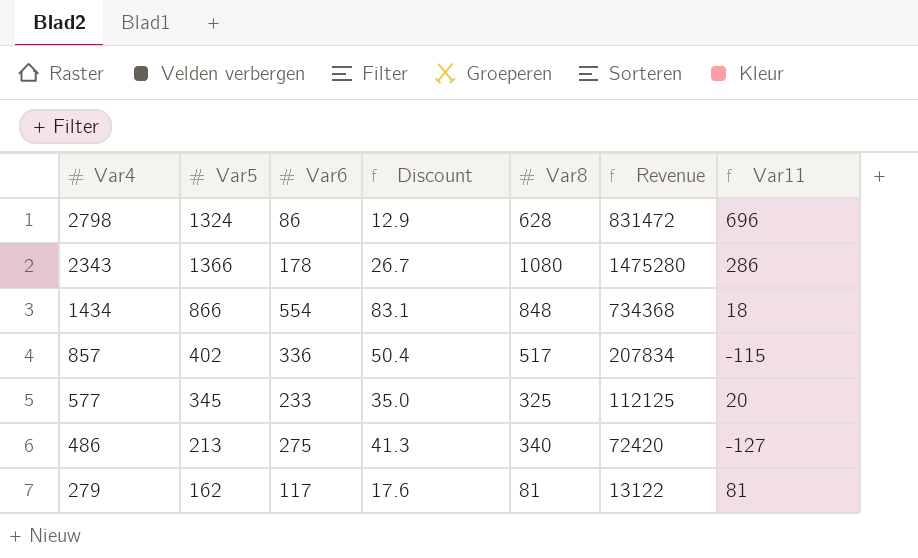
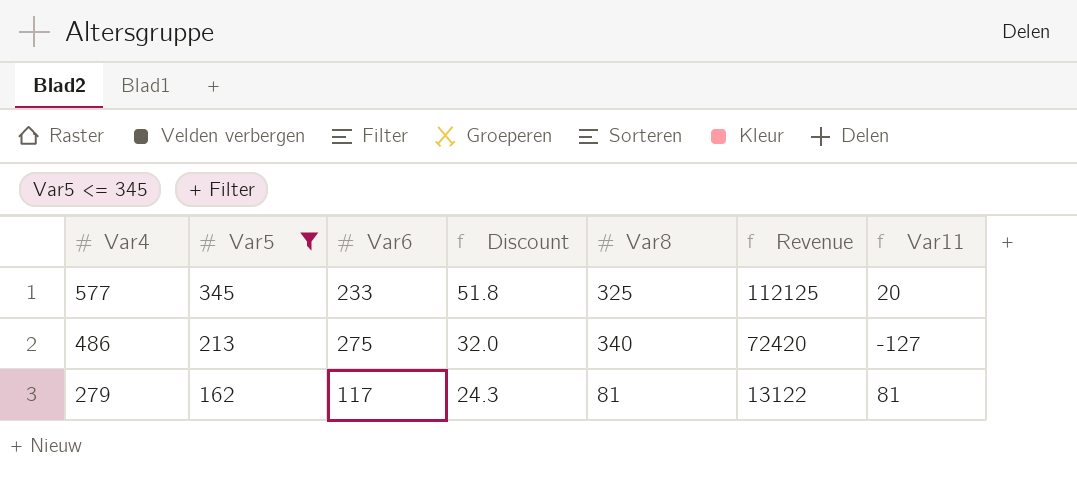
filter: none -> Var5 <= 345
column Discount | formula: [Var6] * 0.15 -> [Var5] * 0.15

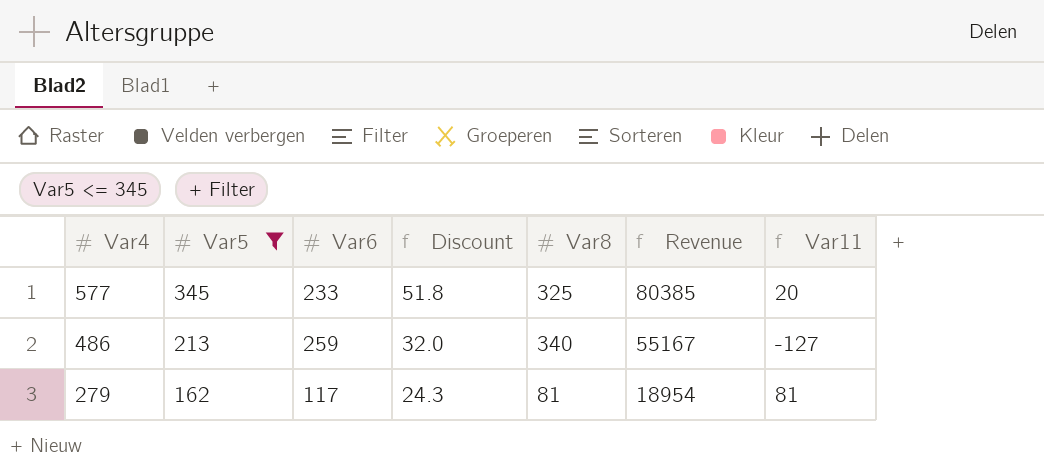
column Revenue | formula: [Var5] * [Var8] -> [Var5] * [Var6]
486 | Var6: 275 -> 259

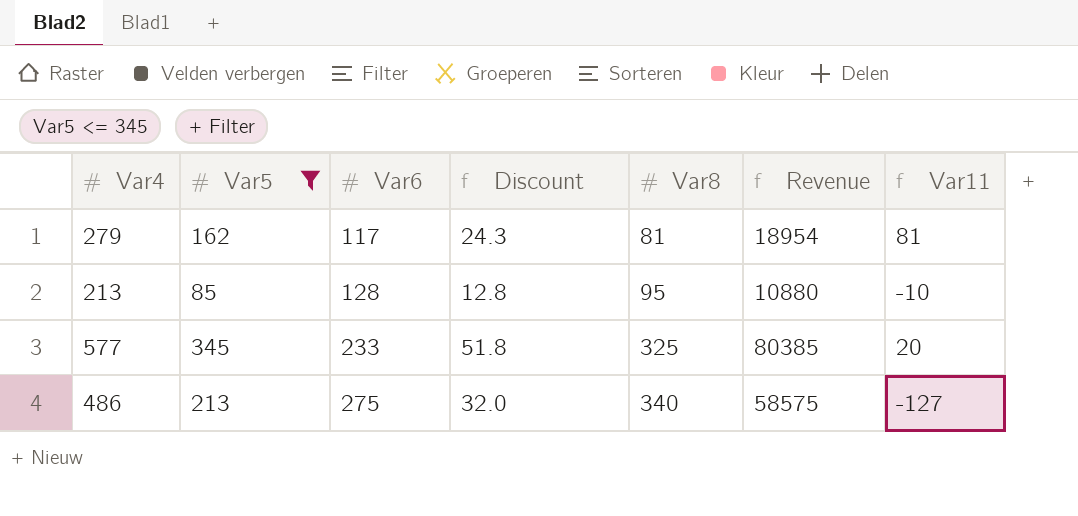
row order: Var4 descending -> Var6 ascending
row 213: none -> 85 | 128 | 12.8 | 95 | 10880 | -10
486 | Var6: 259 -> 275
486 | Revenue: 55167 -> 58575

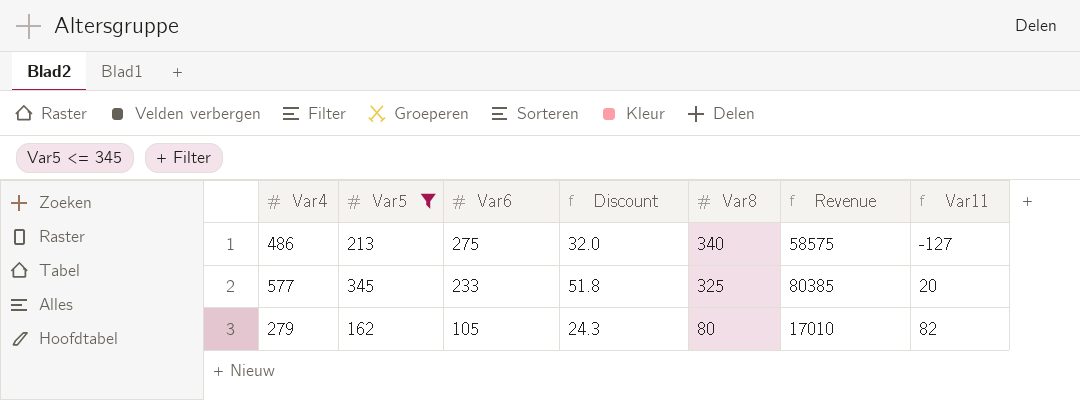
row order: Var6 ascending -> Var6 descending
row 213: 85 | 128 | 12.8 | 95 | 10880 | -10 -> none
279 | Var6: 117 -> 105
279 | Var8: 81 -> 80
279 | Revenue: 18954 -> 17010
279 | Var11: 81 -> 82

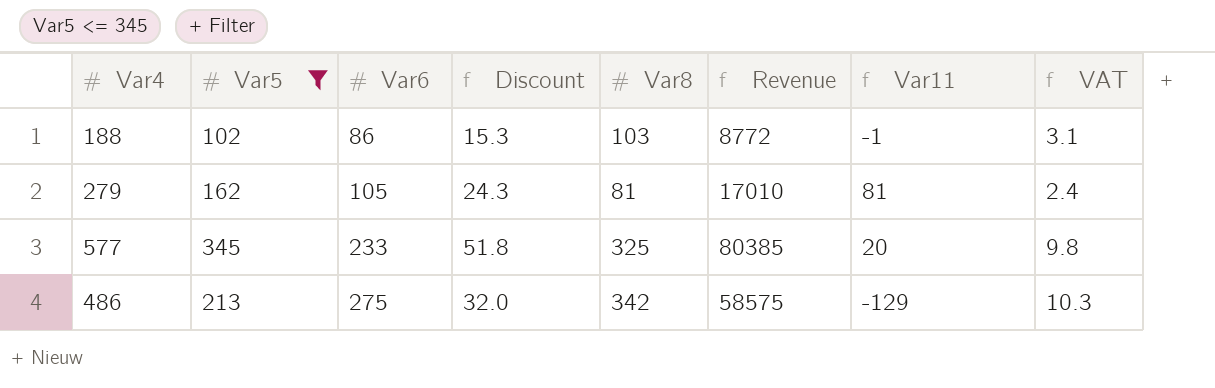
row order: Var6 descending -> Var6 ascending
column VAT | formula: none -> [Var8] * 0.03
row 188: none -> 102 | 86 | 15.3 | 103 | 8772 | -1 | 3.1
279 | Var8: 80 -> 81
279 | Var11: 82 -> 81
486 | Var8: 340 -> 342
486 | Var11: -127 -> -129

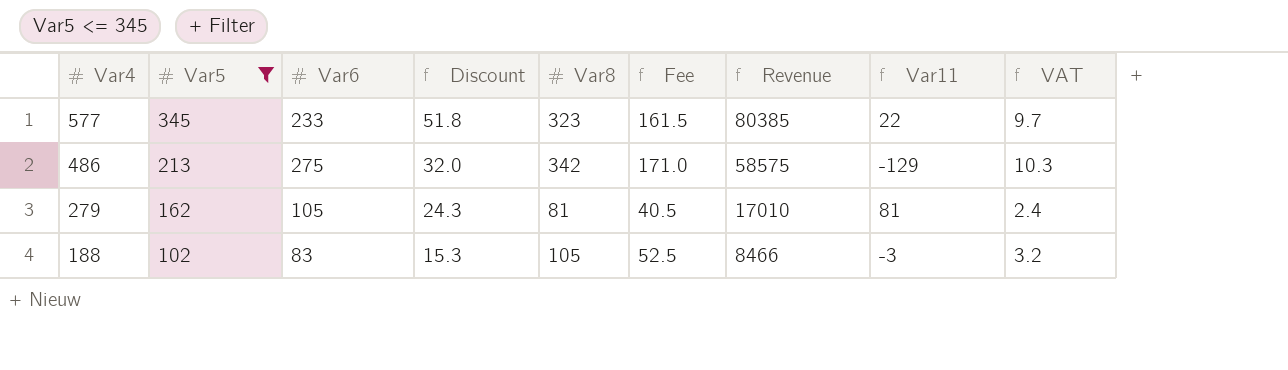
row order: Var6 ascending -> Var4 descending
column Fee | formula: none -> [Var8] * 0.5
577 | Var8: 325 -> 323
577 | Var11: 20 -> 22
577 | VAT: 9.8 -> 9.7
188 | Var6: 86 -> 83
188 | Var8: 103 -> 105
188 | Revenue: 8772 -> 8466
188 | Var11: -1 -> -3
188 | VAT: 3.1 -> 3.2

